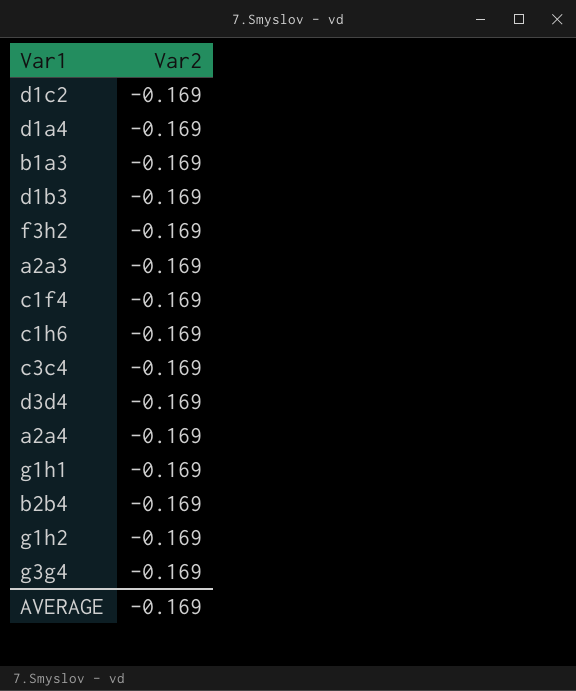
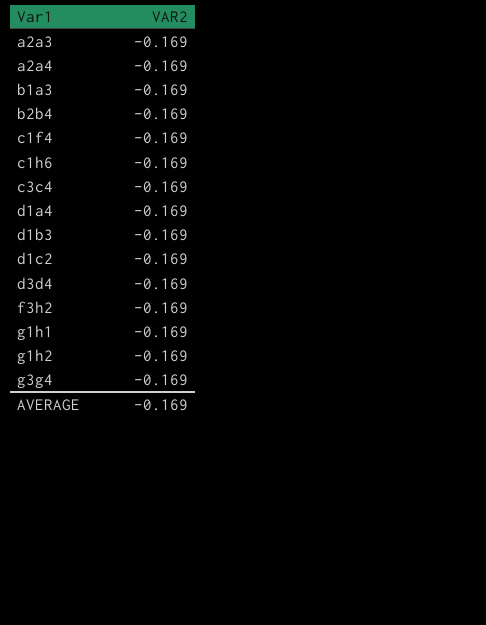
row order: none -> Var1 ascending
column name: Var2 -> VAR2

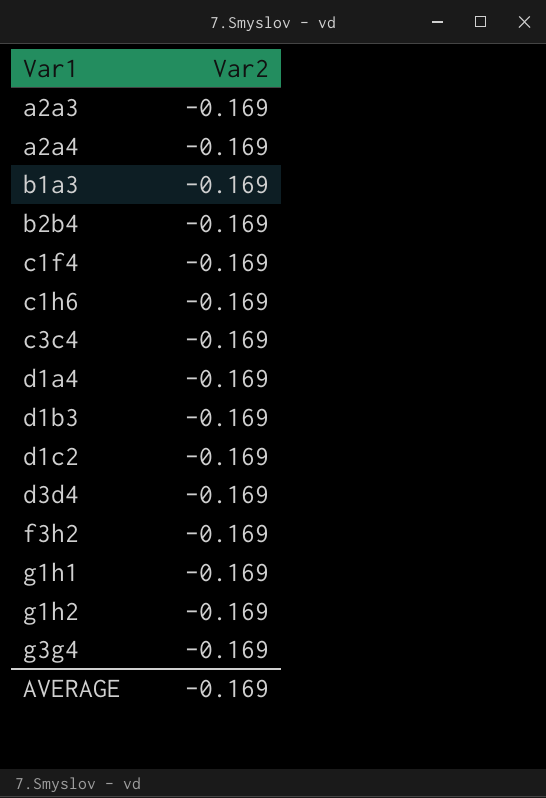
column name: VAR2 -> Var2

